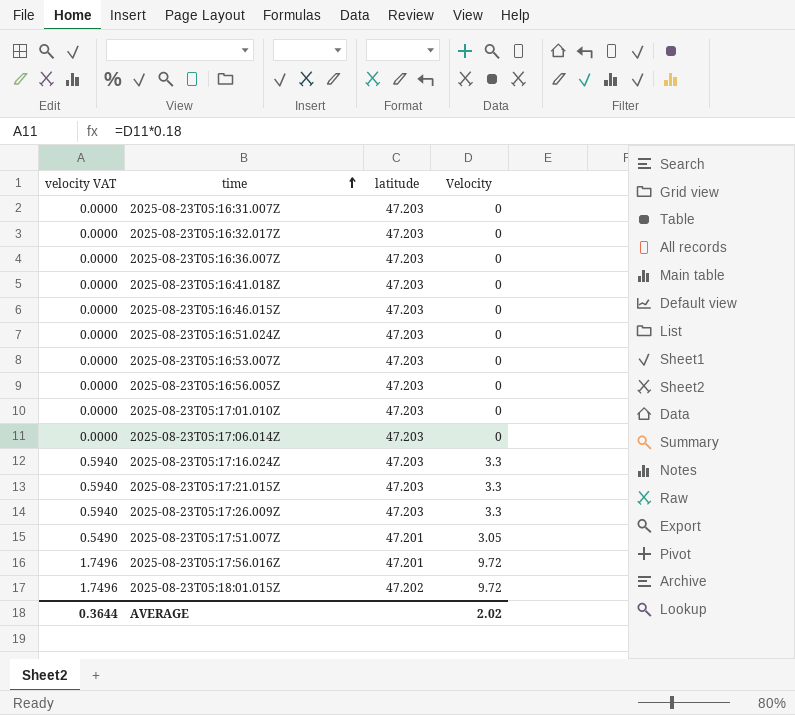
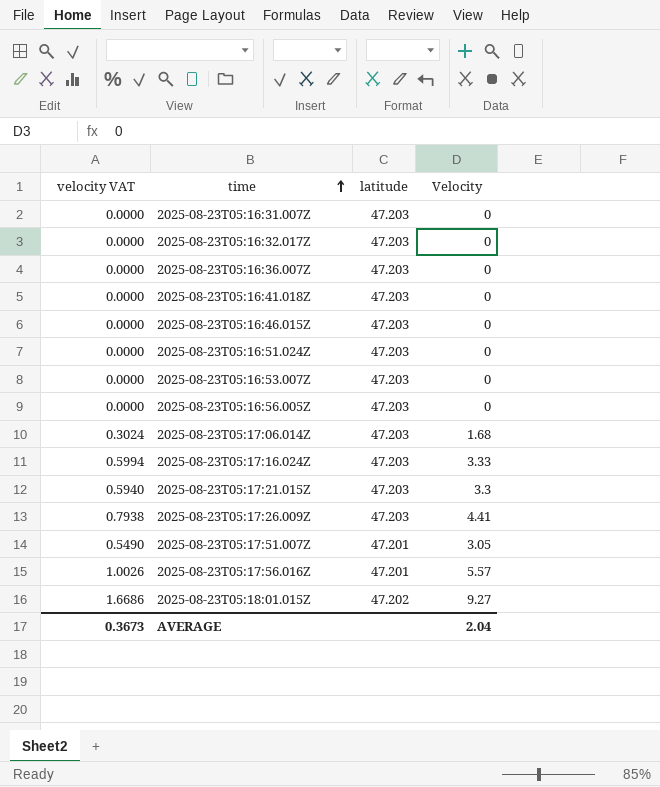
row 2025-08-23T05:17:01.010Z: 0.0000 | 47.203 | 0 -> none
2025-08-23T05:17:06.014Z | velocity VAT: 0.0000 -> 0.3024
2025-08-23T05:17:06.014Z | Velocity: 0 -> 1.68
2025-08-23T05:17:16.024Z | velocity VAT: 0.5940 -> 0.5994
2025-08-23T05:17:16.024Z | Velocity: 3.3 -> 3.33
2025-08-23T05:17:26.009Z | velocity VAT: 0.5940 -> 0.7938
2025-08-23T05:17:26.009Z | Velocity: 3.3 -> 4.41
2025-08-23T05:17:56.016Z | velocity VAT: 1.7496 -> 1.0026
2025-08-23T05:17:56.016Z | Velocity: 9.72 -> 5.57
2025-08-23T05:18:01.015Z | velocity VAT: 1.7496 -> 1.6686
2025-08-23T05:18:01.015Z | Velocity: 9.72 -> 9.27
AVERAGE | velocity VAT: 0.3644 -> 0.3673
AVERAGE | Velocity: 2.02 -> 2.04

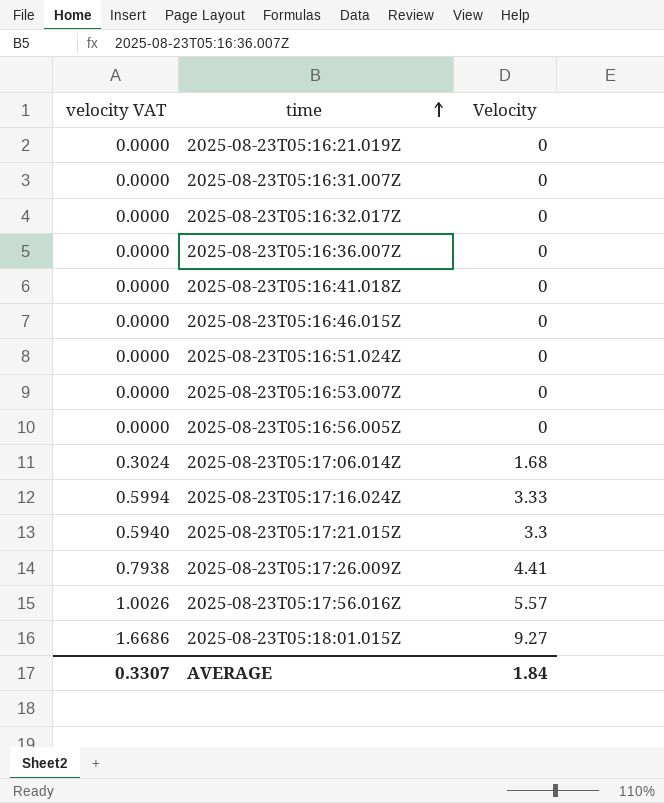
column latitude | position: 3 -> none
row 2025-08-23T05:17:51.007Z: 0.5490 | 47.201 | 3.05 -> none
row 2025-08-23T05:16:21.019Z: none -> 0.0000 | 0
AVERAGE | velocity VAT: 0.3673 -> 0.3307
AVERAGE | Velocity: 2.04 -> 1.84

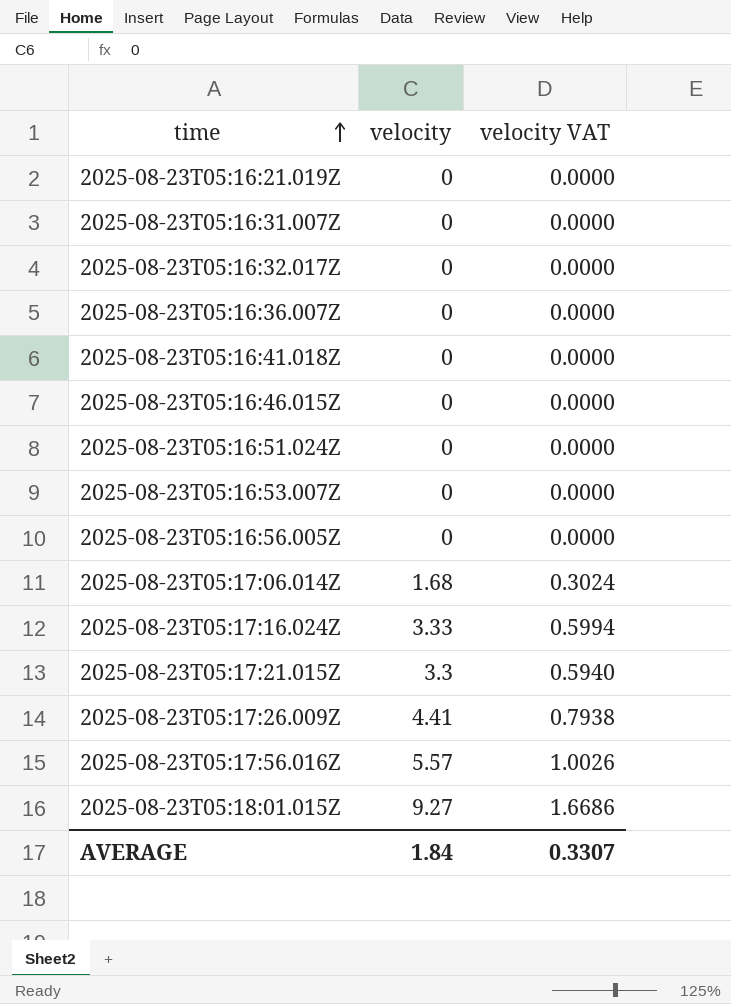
column name: Velocity -> velocity
column velocity VAT | position: 1 -> 3

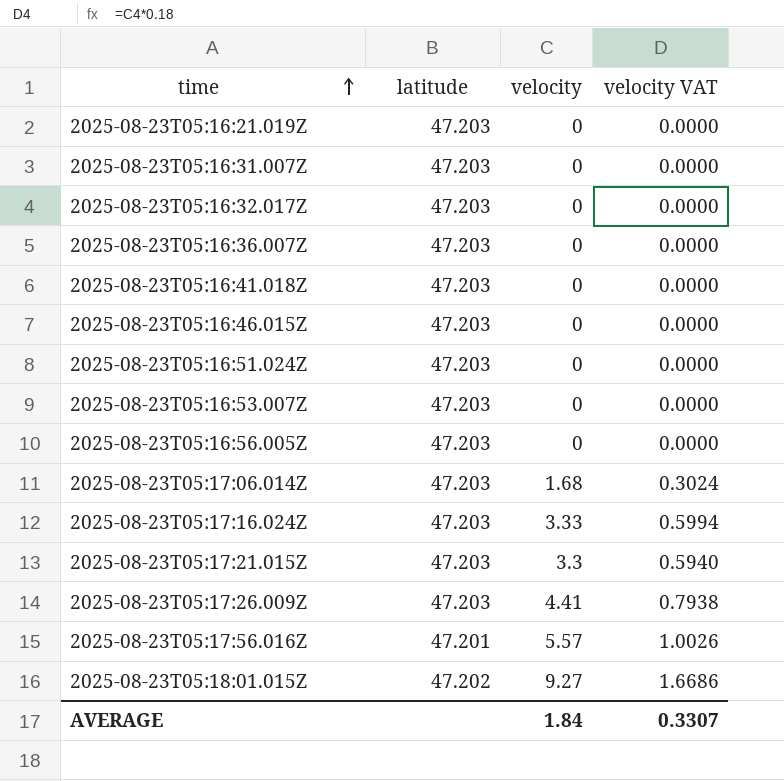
column latitude | position: none -> 2

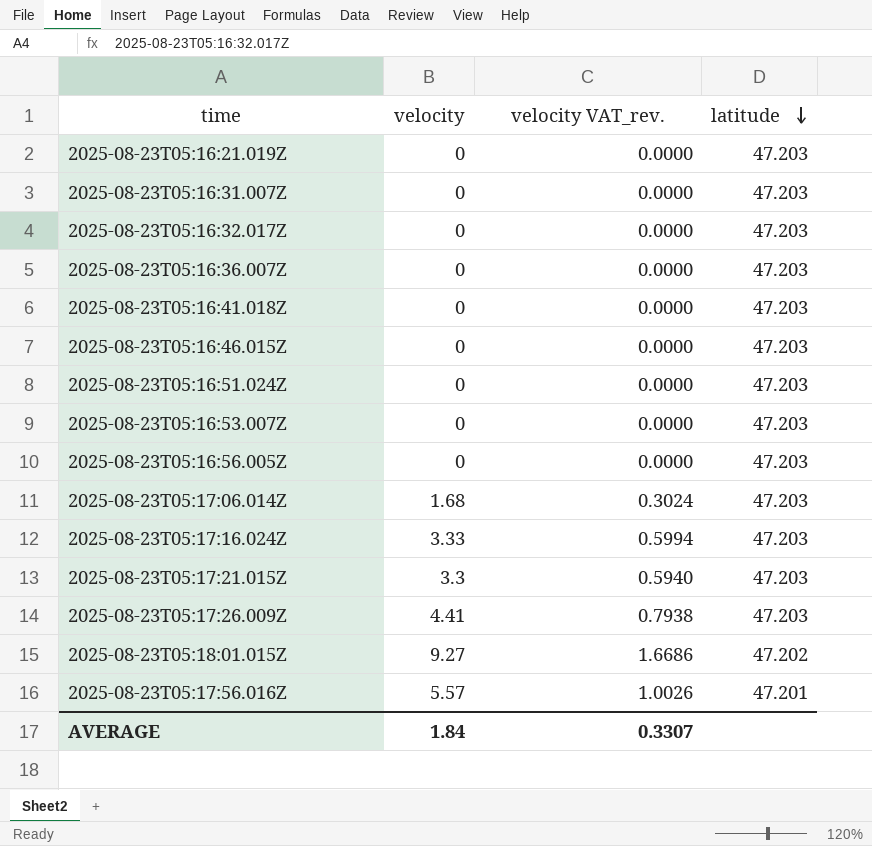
row order: time ascending -> latitude descending
column name: velocity VAT -> velocity VAT_rev.
column latitude | position: 2 -> 4

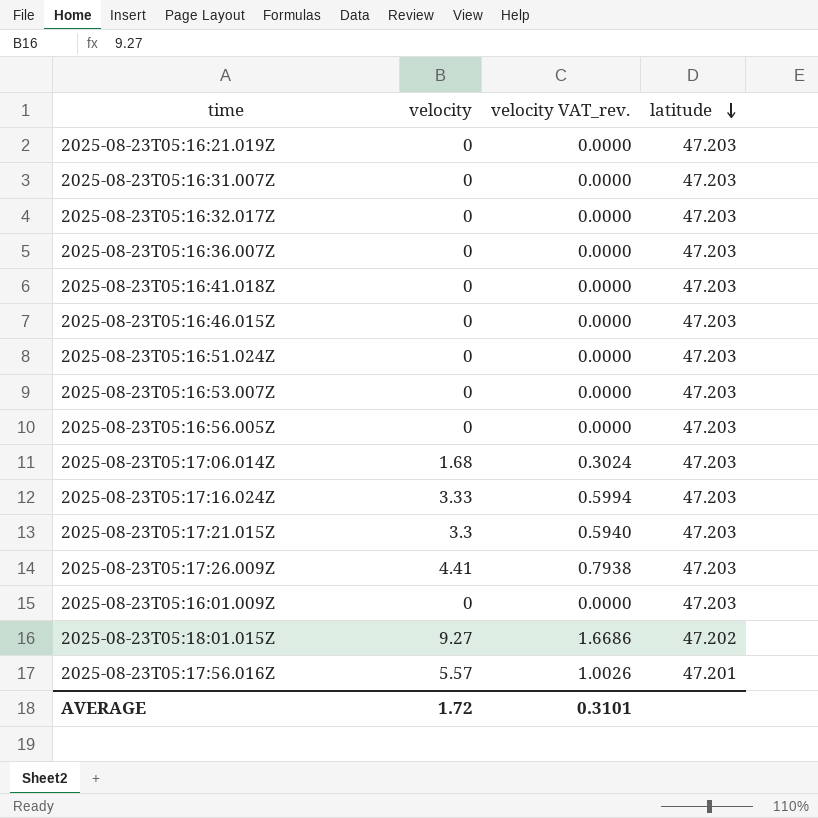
row 2025-08-23T05:16:01.009Z: none -> 0 | 0.0000 | 47.203
AVERAGE | velocity: 1.84 -> 1.72
AVERAGE | velocity VAT_rev.: 0.3307 -> 0.3101

